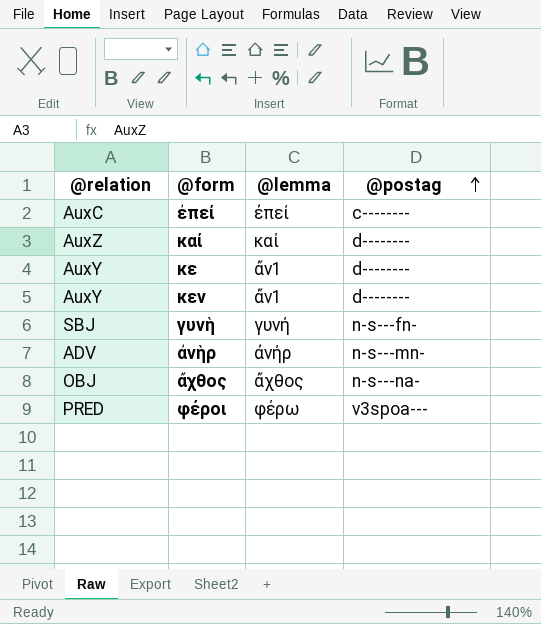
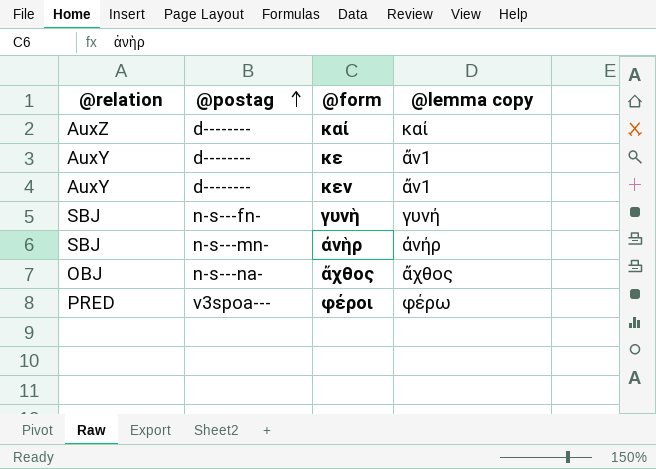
column @postag | position: 4 -> 2
column name: @lemma -> @lemma copy
row ἐπεί: AuxC | ἐπεί | c-------- -> none
ἀνὴρ | @relation: ADV -> SBJ

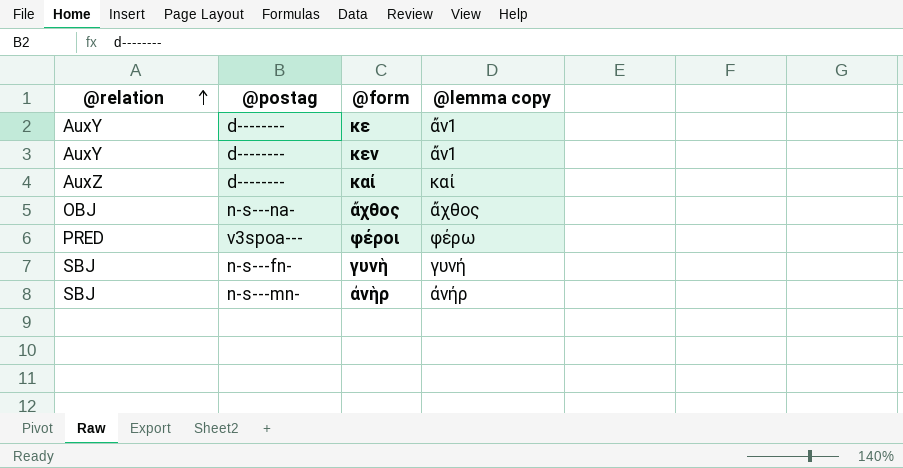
row order: @postag ascending -> @relation ascending

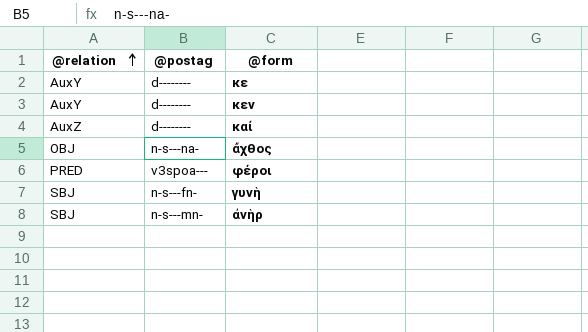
column @lemma copy | position: 4 -> none

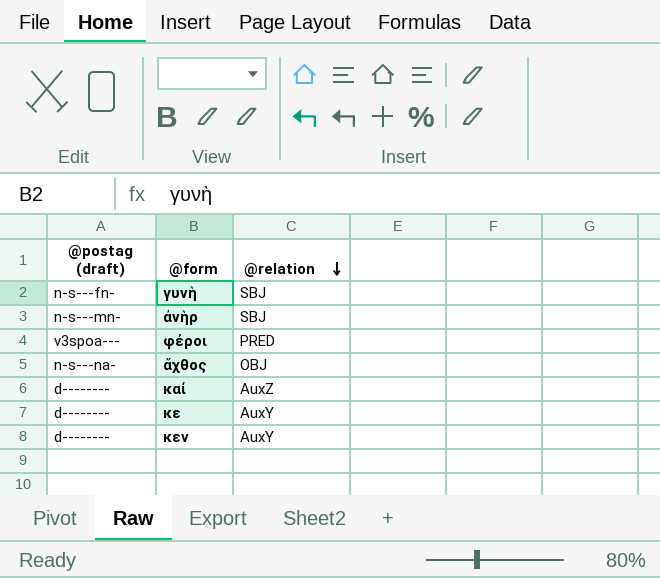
row order: @relation ascending -> @relation descending
column name: @postag -> @postag (draft)
column @relation | position: 1 -> 3

